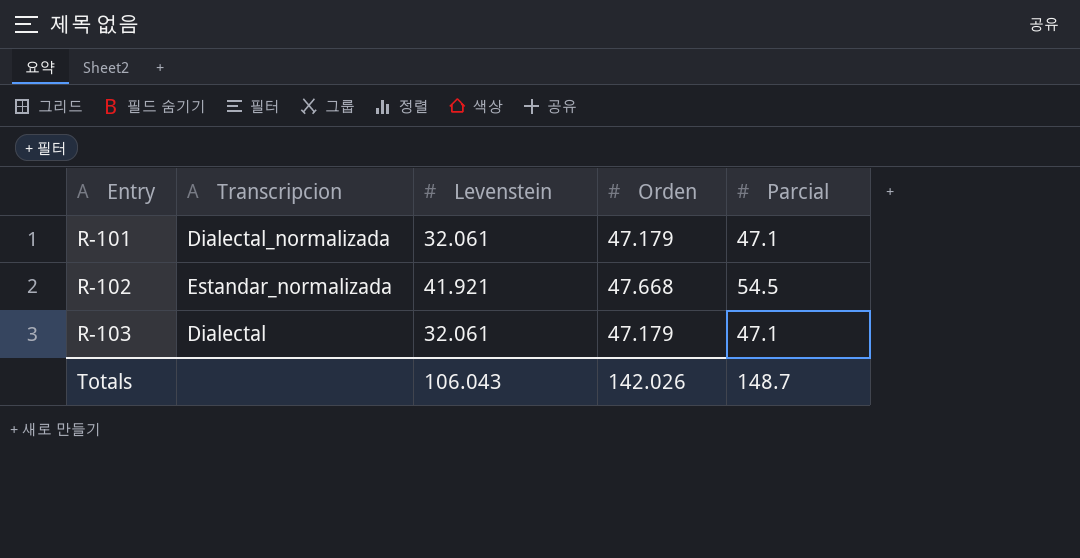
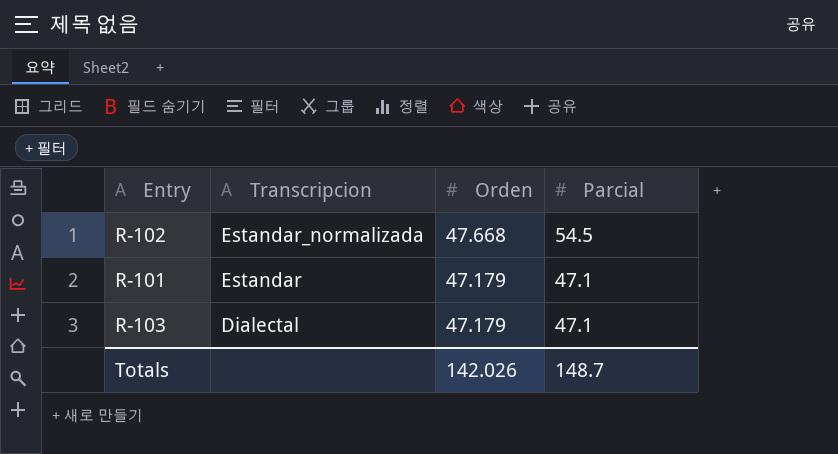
row order: Entry ascending -> Transcripcion descending
column Levenstein | position: 3 -> none
R-101 | Transcripcion: Dialectal_normalizada -> Estandar

